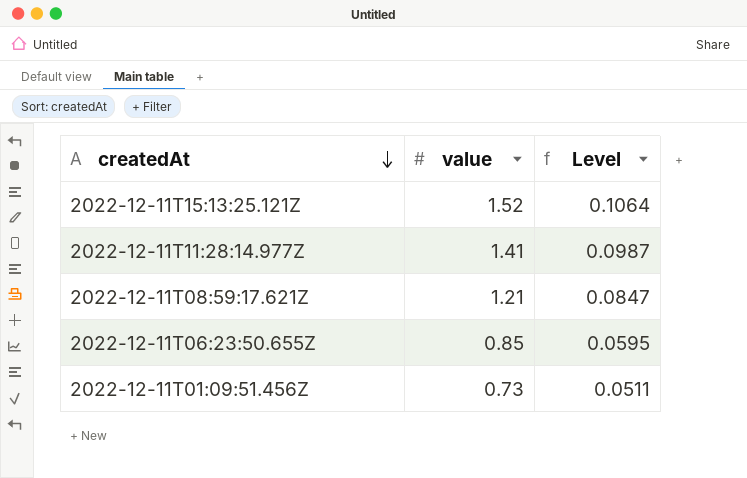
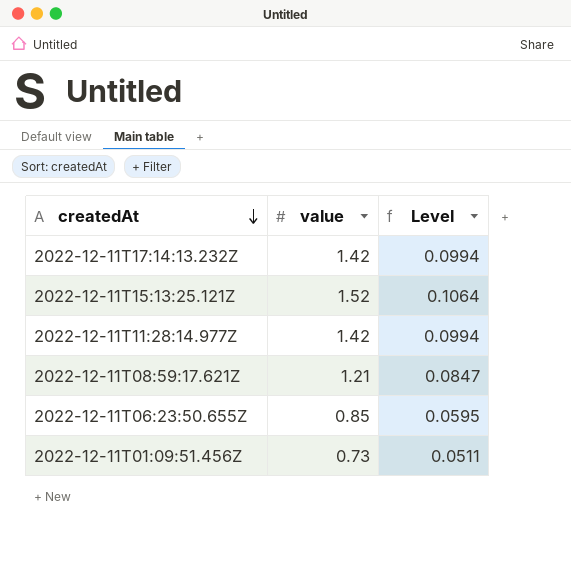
row 2022-12-11T17:14:13.232Z: none -> 1.42 | 0.0994
2022-12-11T11:28:14.977Z | value: 1.41 -> 1.42
2022-12-11T11:28:14.977Z | Level: 0.0987 -> 0.0994

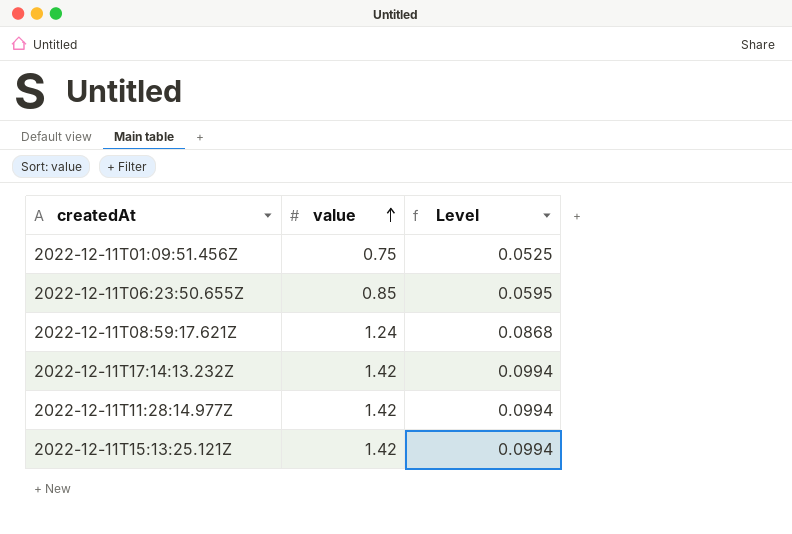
row order: createdAt descending -> value ascending
2022-12-11T01:09:51.456Z | value: 0.73 -> 0.75
2022-12-11T01:09:51.456Z | Level: 0.0511 -> 0.0525
2022-12-11T08:59:17.621Z | value: 1.21 -> 1.24
2022-12-11T08:59:17.621Z | Level: 0.0847 -> 0.0868
2022-12-11T15:13:25.121Z | value: 1.52 -> 1.42
2022-12-11T15:13:25.121Z | Level: 0.1064 -> 0.0994

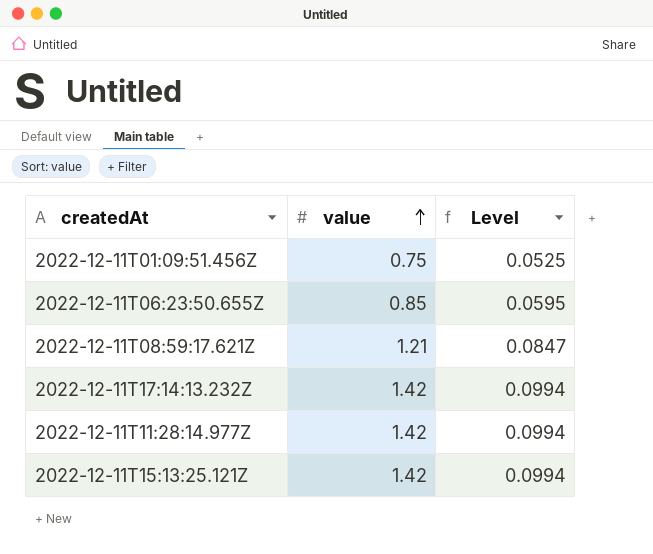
2022-12-11T08:59:17.621Z | value: 1.24 -> 1.21
2022-12-11T08:59:17.621Z | Level: 0.0868 -> 0.0847

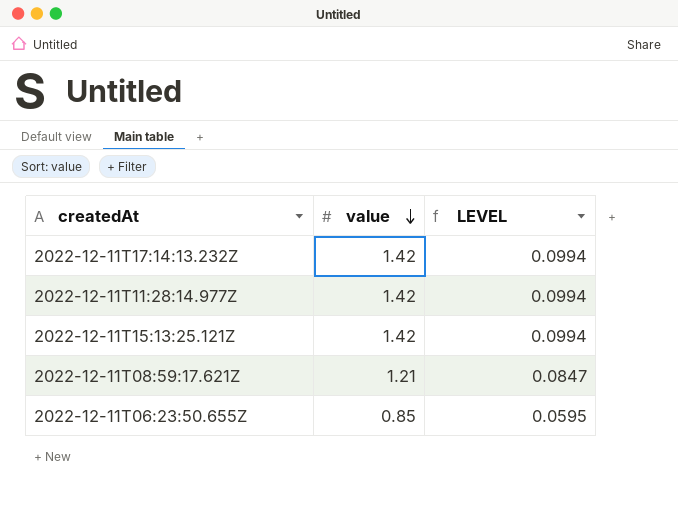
row order: value ascending -> value descending
column name: Level -> LEVEL
row 2022-12-11T01:09:51.456Z: 0.75 | 0.0525 -> none

